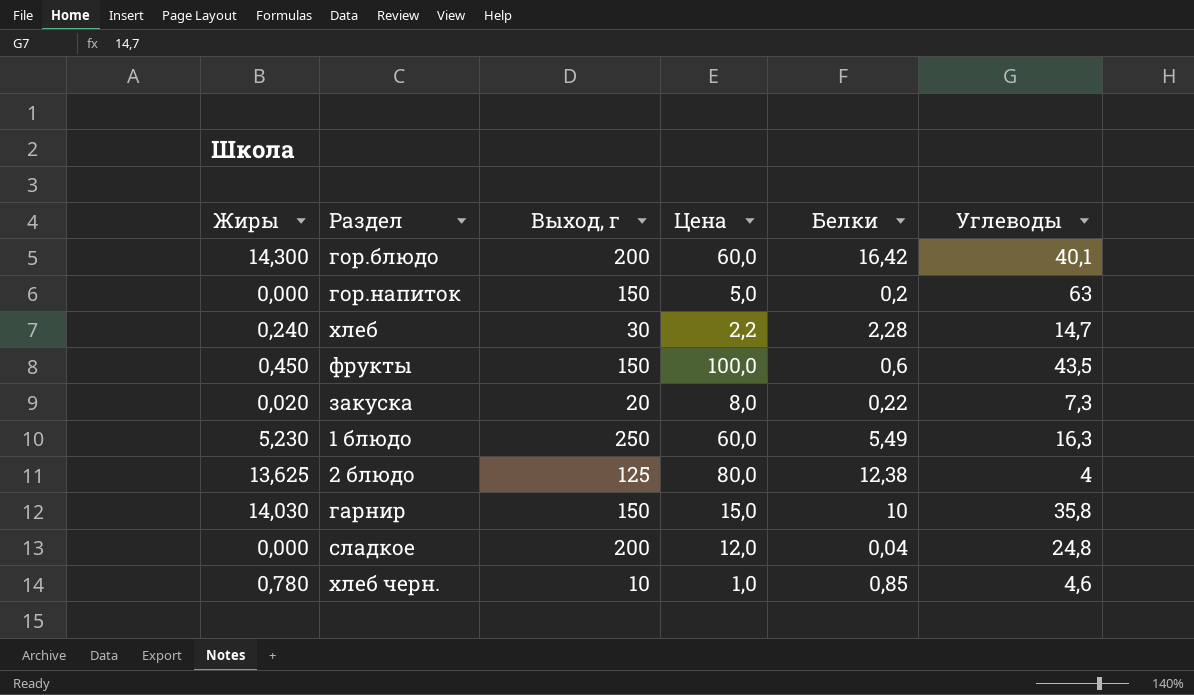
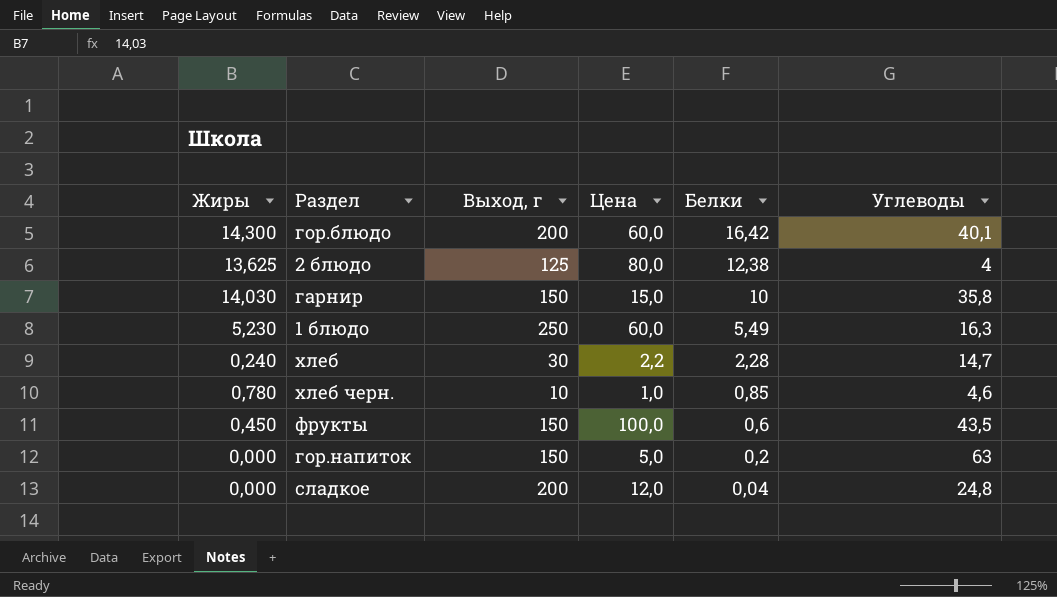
row order: none -> Белки descending
row закуска: 0,020 | 20 | 8,0 | 0,22 | 7,3 -> none

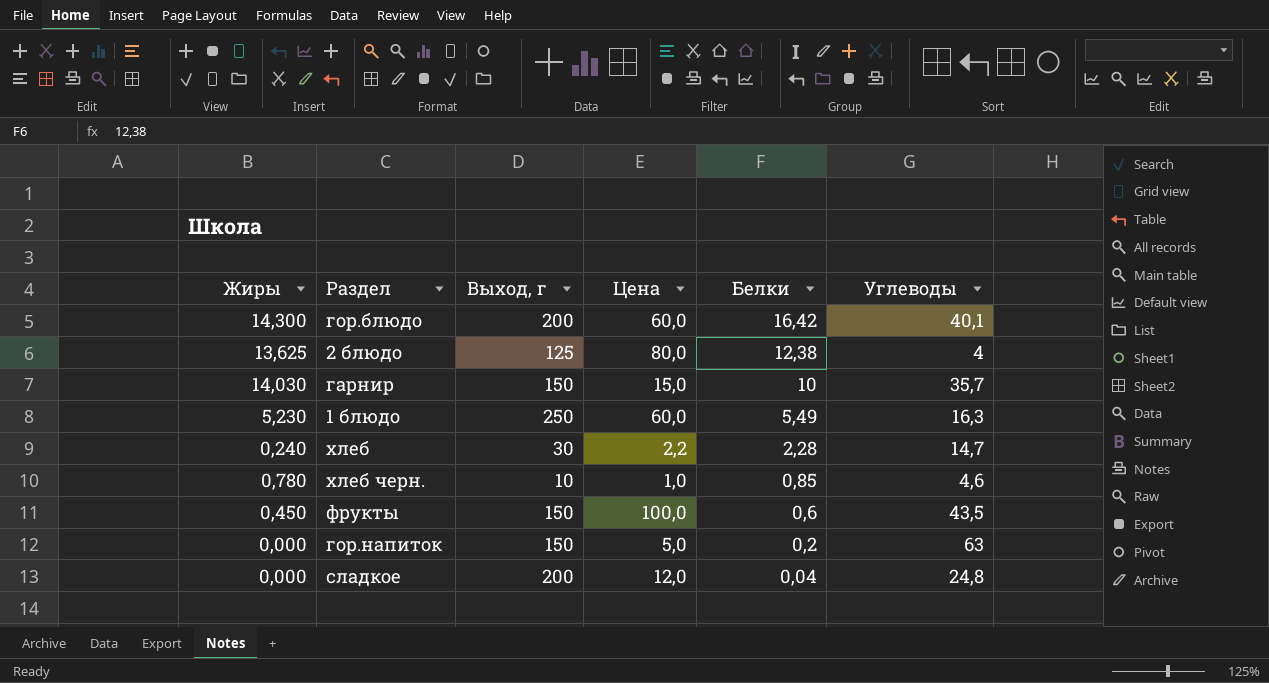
гарнир | Углеводы: 35,8 -> 35,7

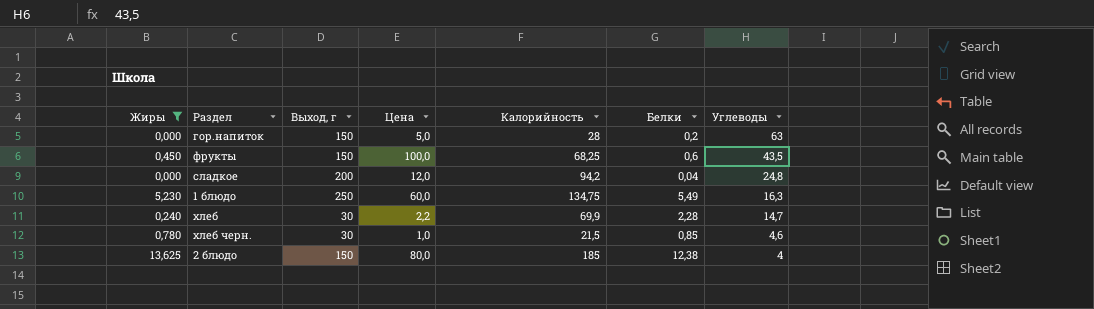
filter: none -> Жиры <= 13,625
row order: Белки descending -> Углеводы descending
column Калорийность | position: none -> 5
хлеб черн. | Выход, г: 10 -> 30
2 блюдо | Выход, г: 125 -> 150

